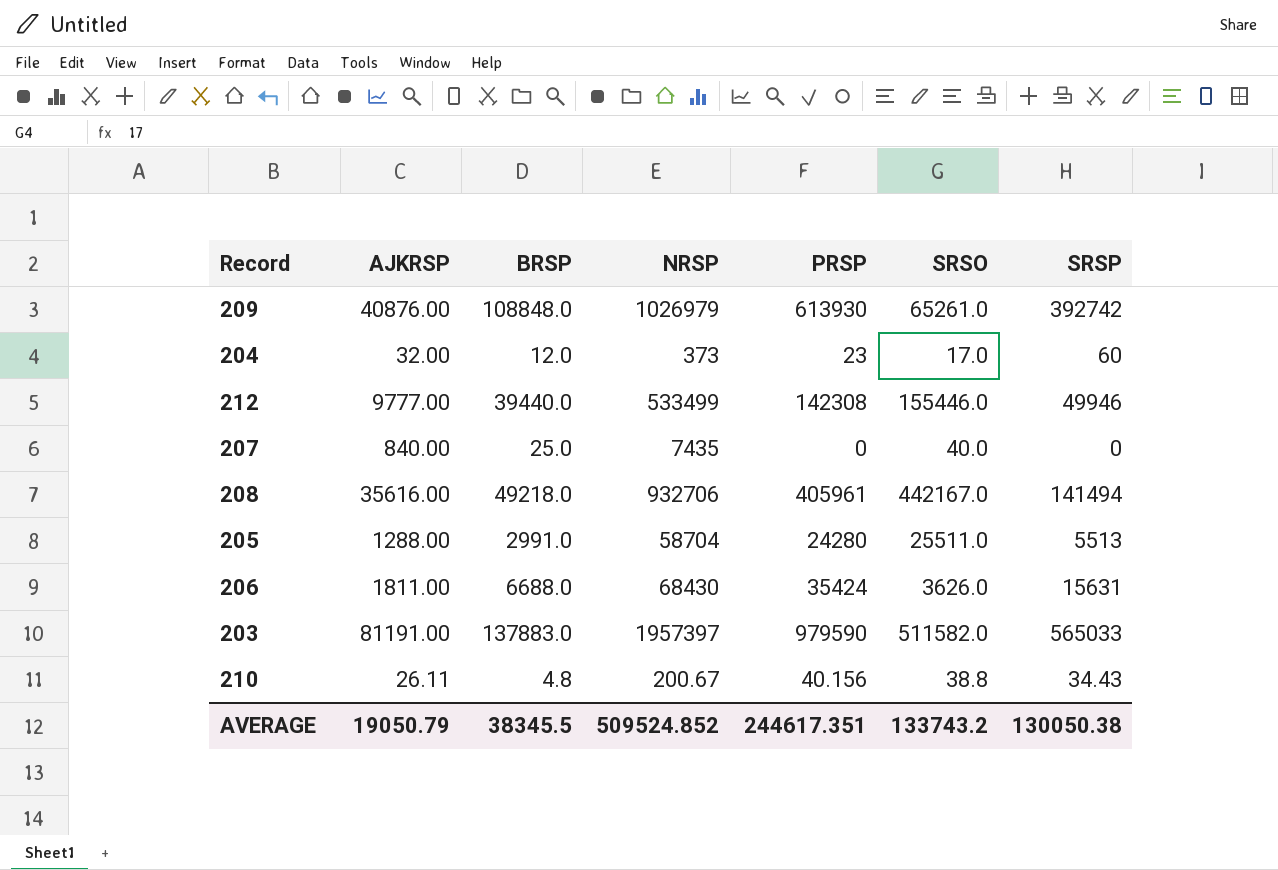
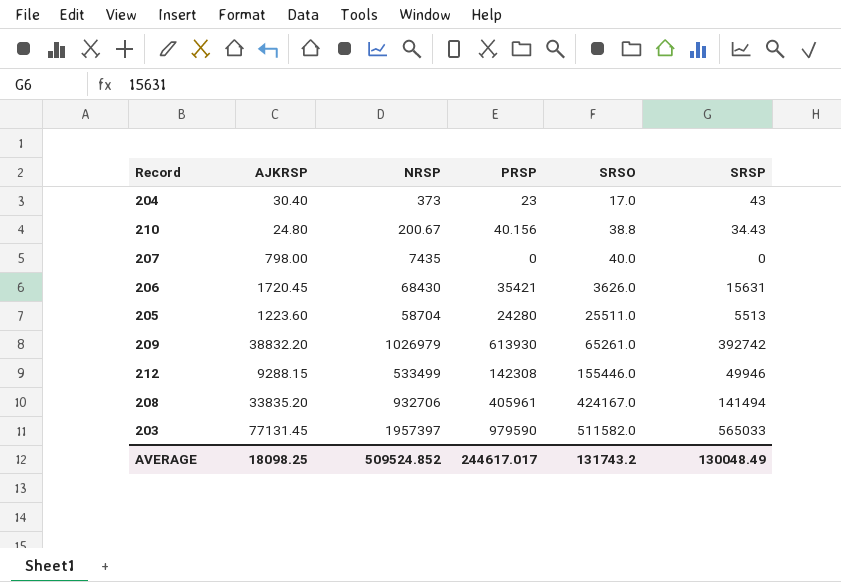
row order: none -> SRSO ascending
column BRSP | position: 3 -> none
204 | AJKRSP: 32.00 -> 30.40
204 | SRSP: 60 -> 43
210 | AJKRSP: 26.11 -> 24.80
207 | AJKRSP: 840.00 -> 798.00
206 | AJKRSP: 1811.00 -> 1720.45
206 | PRSP: 35424 -> 35421
205 | AJKRSP: 1288.00 -> 1223.60
209 | AJKRSP: 40876.00 -> 38832.20
212 | AJKRSP: 9777.00 -> 9288.15
208 | AJKRSP: 35616.00 -> 33835.20
208 | SRSO: 442167.0 -> 424167.0
203 | AJKRSP: 81191.00 -> 77131.45
AVERAGE | AJKRSP: 19050.79 -> 18098.25
AVERAGE | PRSP: 244617.351 -> 244617.017
AVERAGE | SRSO: 133743.2 -> 131743.2
AVERAGE | SRSP: 130050.38 -> 130048.49

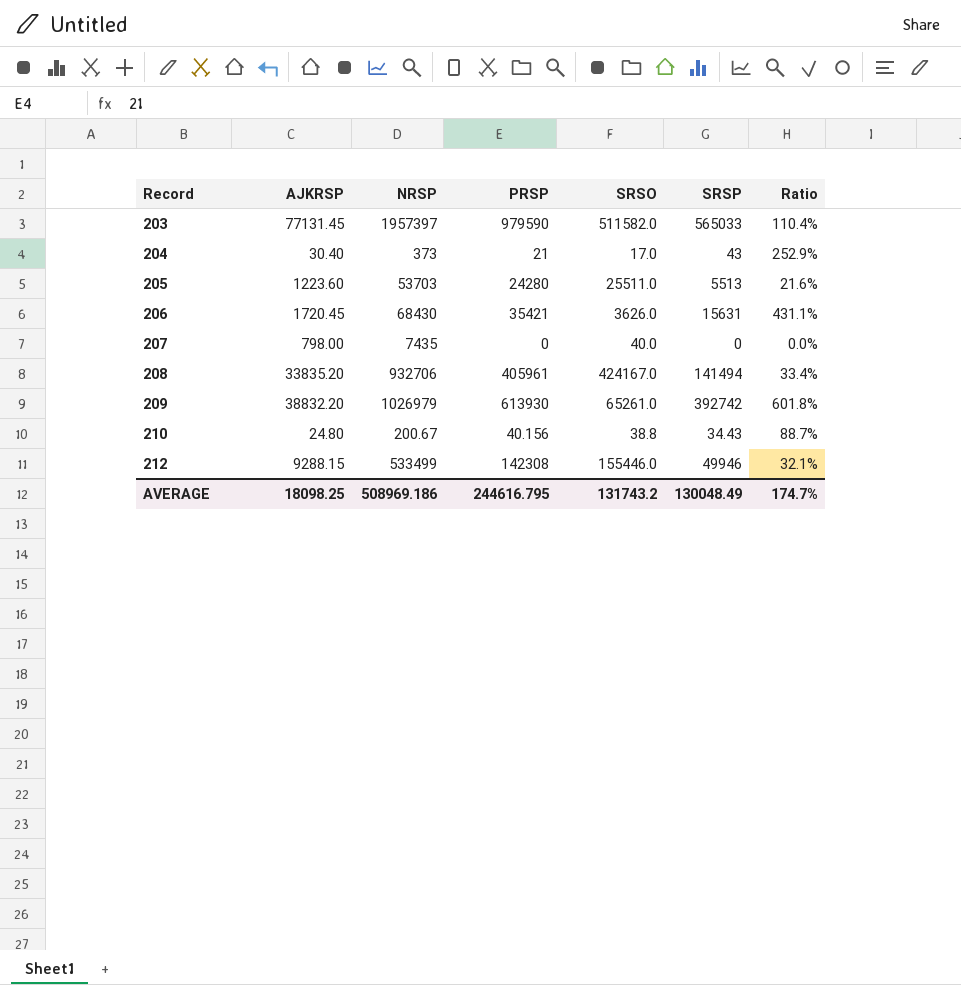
row order: SRSO ascending -> Record ascending
column Ratio | formula: none -> [SRSP] / [SRSO]
204 | PRSP: 23 -> 21
205 | NRSP: 58704 -> 53703
AVERAGE | NRSP: 509524.852 -> 508969.186
AVERAGE | PRSP: 244617.017 -> 244616.795

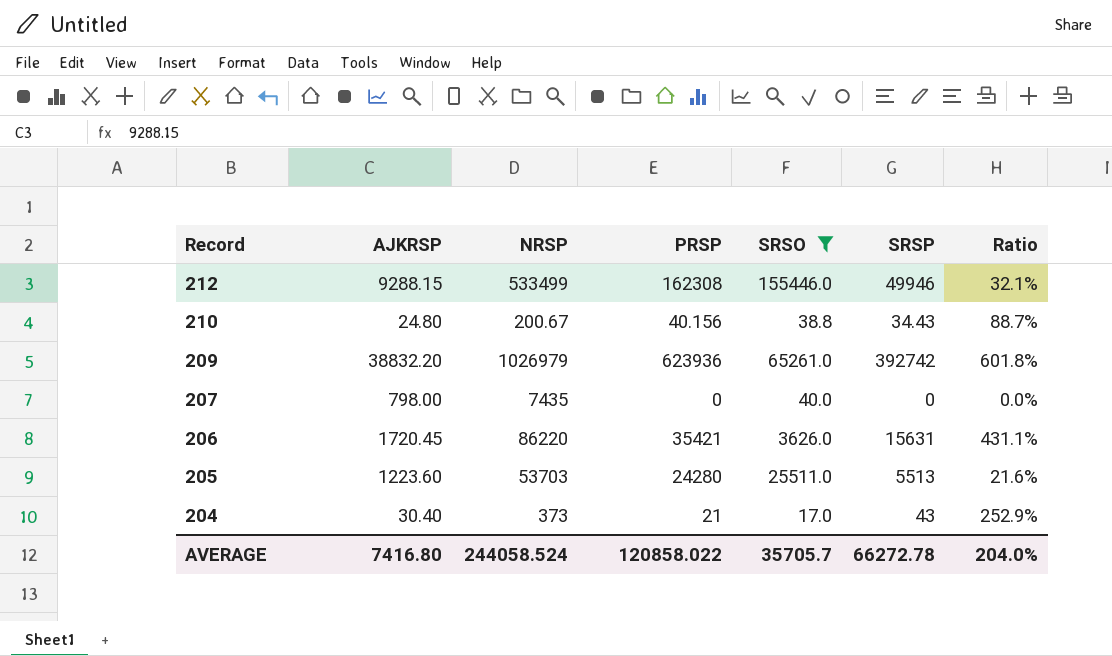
filter: none -> SRSO <= 155446.0
row order: Record ascending -> Record descending
212 | PRSP: 142308 -> 162308
209 | PRSP: 613930 -> 623936
206 | NRSP: 68430 -> 86220
AVERAGE | AJKRSP: 18098.25 -> 7416.80
AVERAGE | NRSP: 508969.186 -> 244058.524
AVERAGE | PRSP: 244616.795 -> 120858.022
AVERAGE | SRSO: 131743.2 -> 35705.7
AVERAGE | SRSP: 130048.49 -> 66272.78
AVERAGE | Ratio: 174.7% -> 204.0%

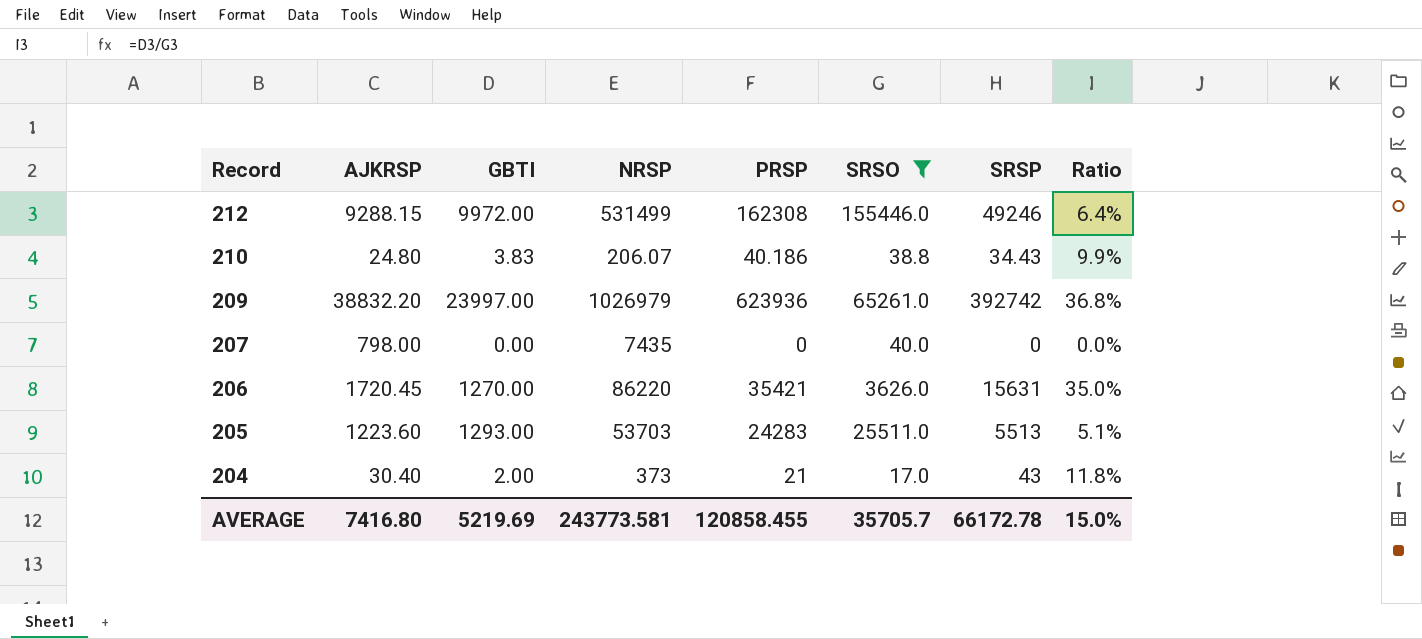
column GBTI | position: none -> 3
column Ratio | formula: [SRSP] / [SRSO] -> [GBTI] / [SRSO]
212 | NRSP: 533499 -> 531499
212 | SRSP: 49946 -> 49246
210 | NRSP: 200.67 -> 206.07
210 | PRSP: 40.156 -> 40.186
205 | PRSP: 24280 -> 24283
AVERAGE | NRSP: 244058.524 -> 243773.581
AVERAGE | PRSP: 120858.022 -> 120858.455
AVERAGE | SRSP: 66272.78 -> 66172.78
AVERAGE | Ratio: 204.0% -> 15.0%

